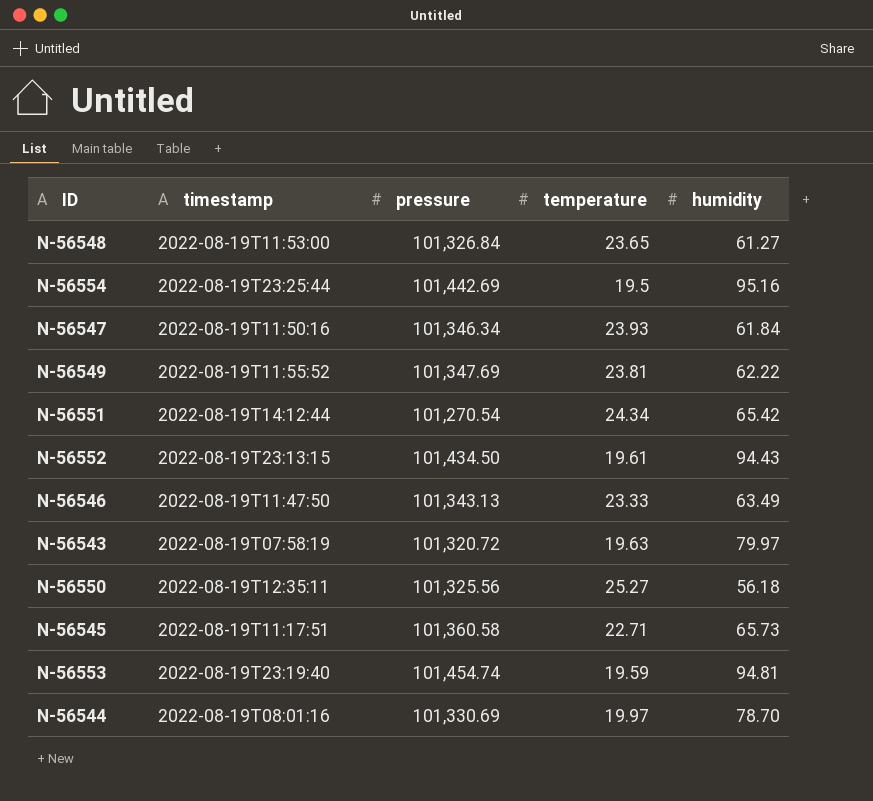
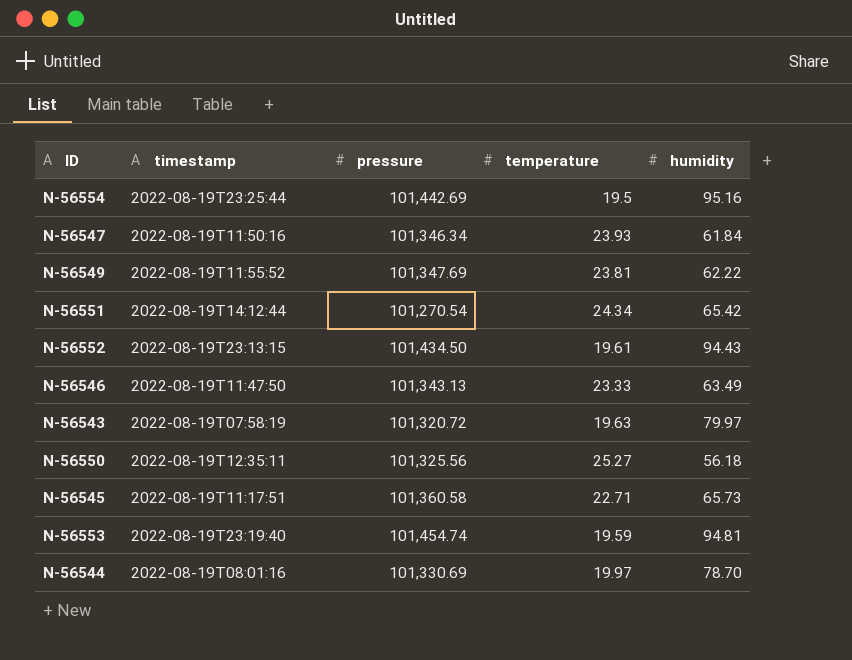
row N-56548: 2022-08-19T11:53:00 | 101,326.84 | 23.65 | 61.27 -> none

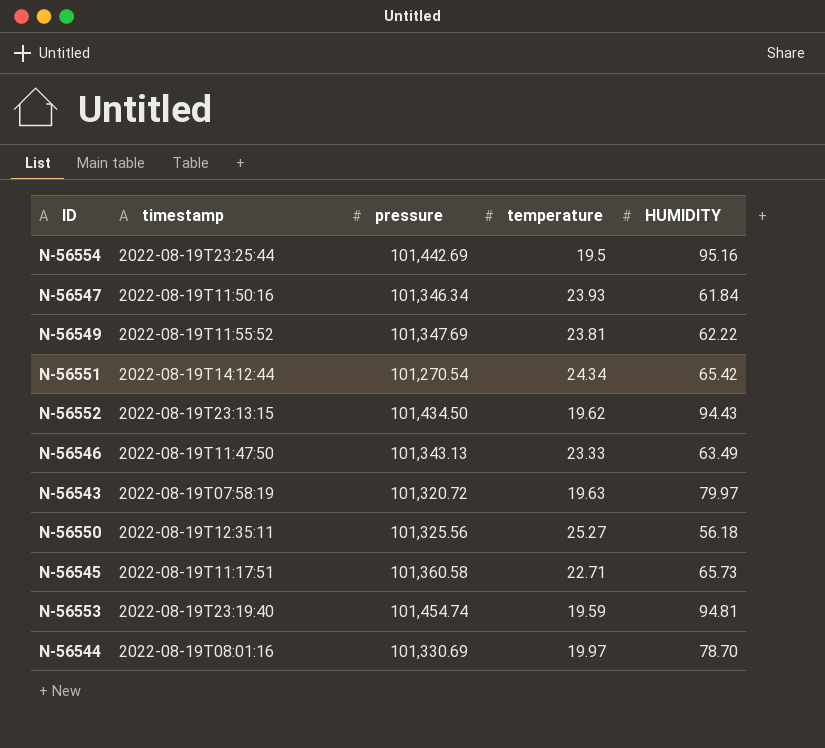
column name: humidity -> HUMIDITY
N-56552 | temperature: 19.61 -> 19.62

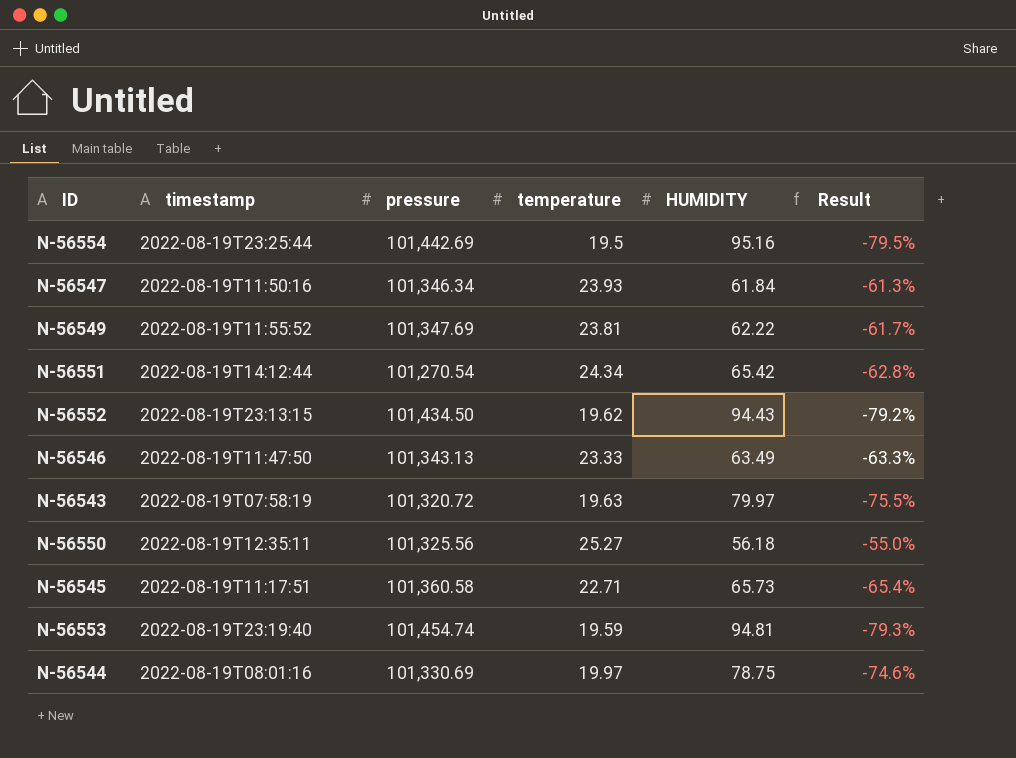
column Result | formula: none -> ([temperature] - [HUMIDITY]) / [HUMIDITY]
N-56544 | HUMIDITY: 78.70 -> 78.75

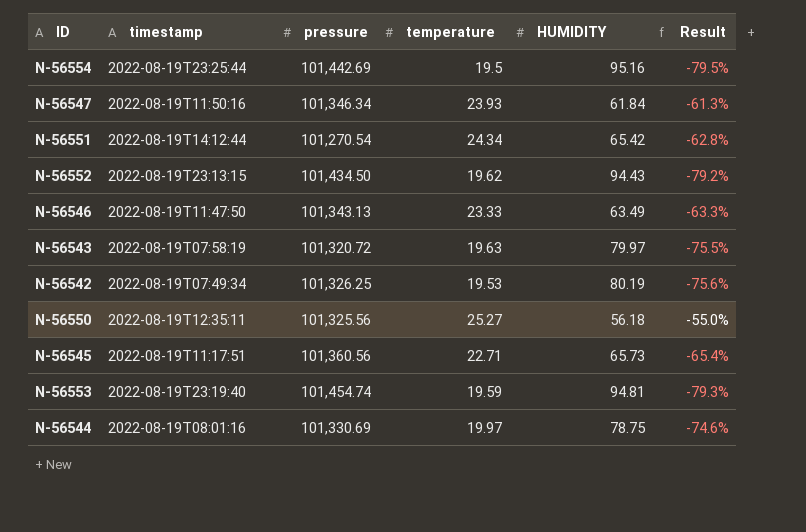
row N-56549: 2022-08-19T11:55:52 | 101,347.69 | 23.81 | 62.22 | -61.7% -> none
row N-56542: none -> 2022-08-19T07:49:34 | 101,326.25 | 19.53 | 80.19 | -75.6%
N-56545 | pressure: 101,360.58 -> 101,360.56

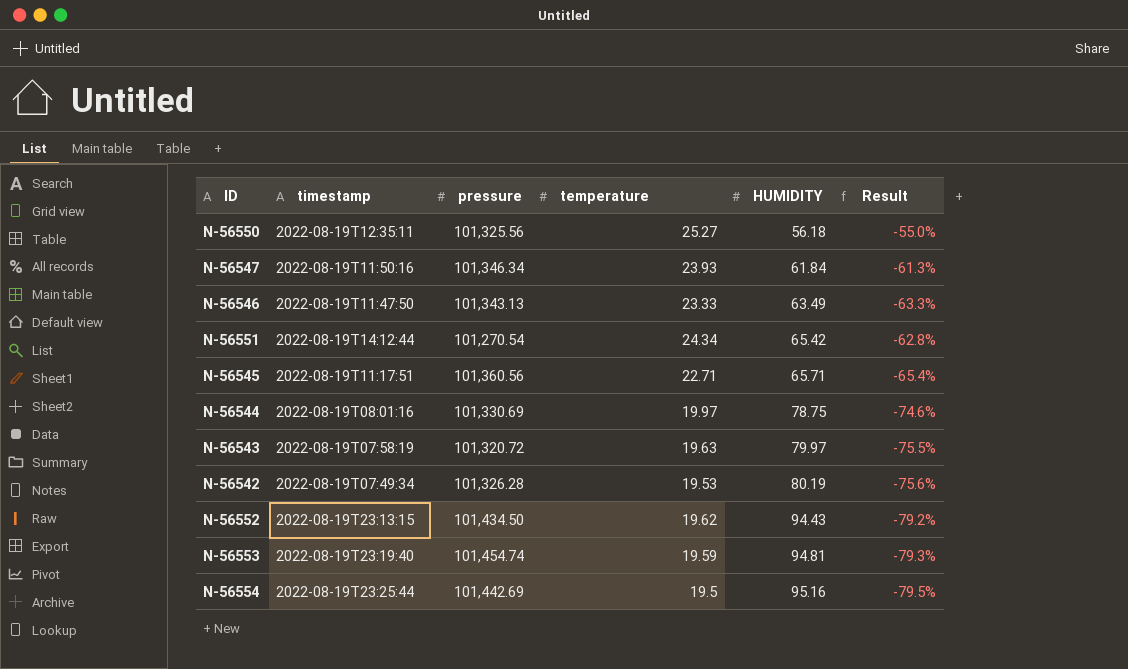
row order: none -> HUMIDITY ascending
N-56545 | HUMIDITY: 65.73 -> 65.71
N-56542 | pressure: 101,326.25 -> 101,326.28

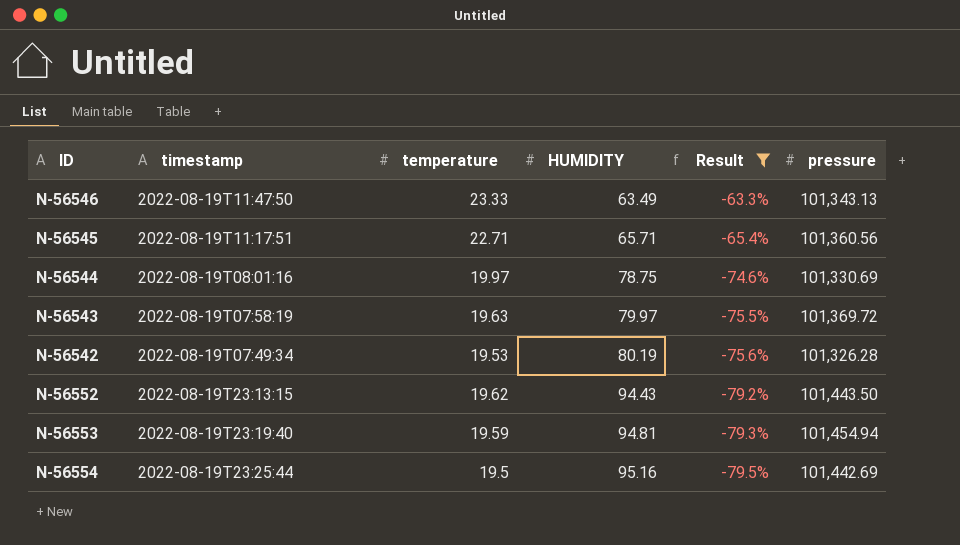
filter: none -> Result <= -63.3%
column pressure | position: 3 -> 6
N-56543 | pressure: 101,320.72 -> 101,369.72
N-56552 | pressure: 101,434.50 -> 101,443.50
N-56553 | pressure: 101,454.74 -> 101,454.94

